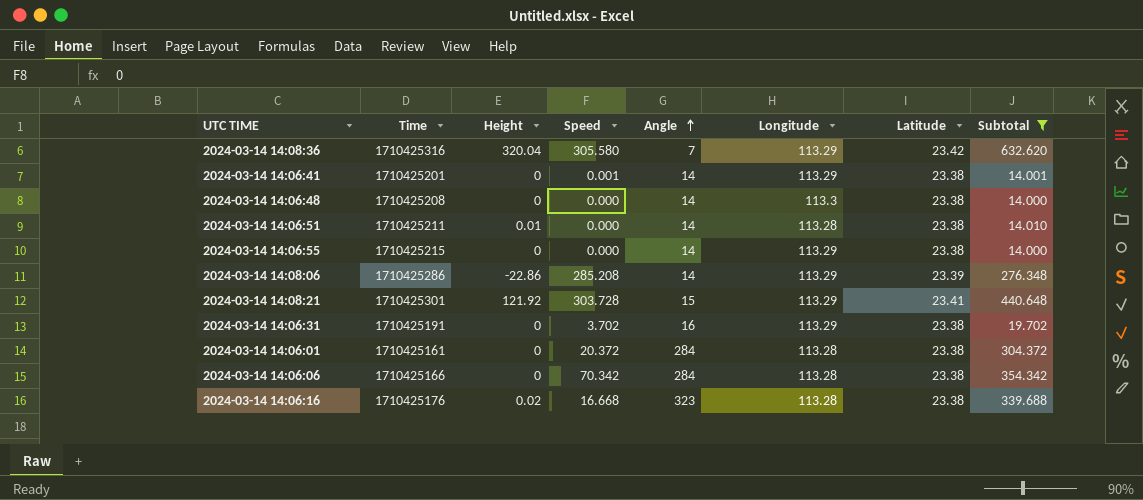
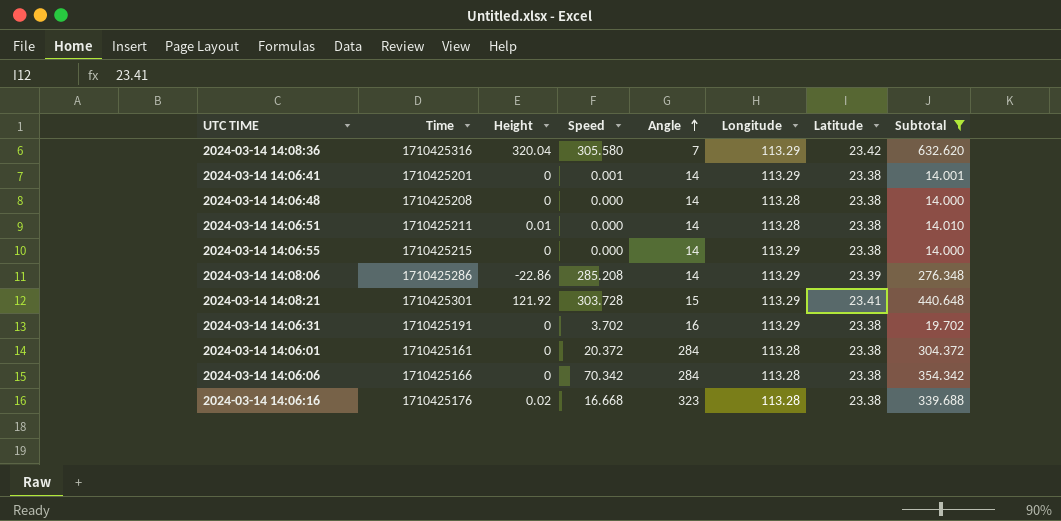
2024-03-14 14:06:48 | Longitude: 113.3 -> 113.28

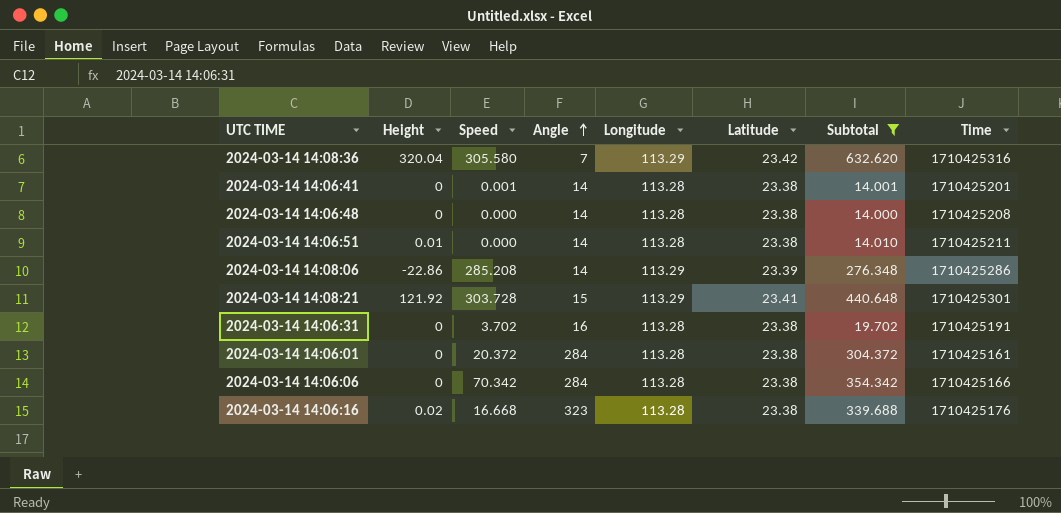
column Time | position: 2 -> 8
row 2024-03-14 14:06:55: 1710425215 | 0 | 0.000 | 14 | 113.29 | 23.38 | 14.000 -> none
2024-03-14 14:06:41 | Longitude: 113.29 -> 113.28
2024-03-14 14:06:31 | Longitude: 113.29 -> 113.28

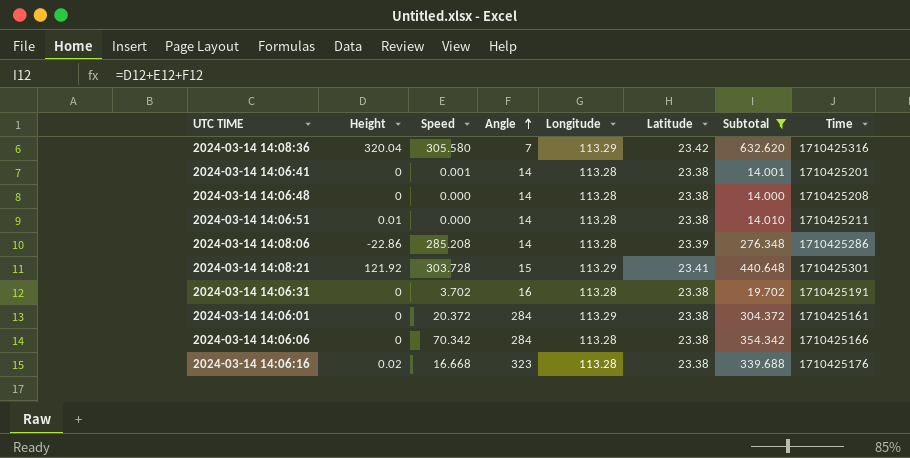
2024-03-14 14:08:06 | Longitude: 113.29 -> 113.28
2024-03-14 14:06:01 | Longitude: 113.28 -> 113.29

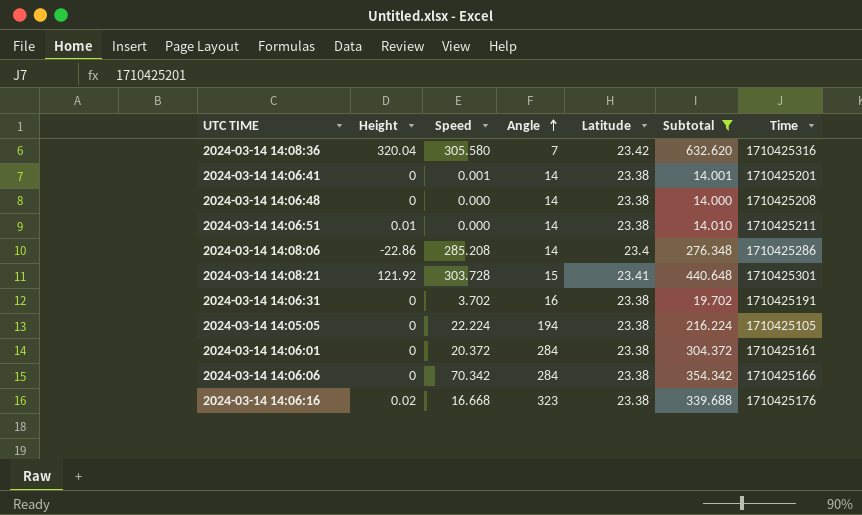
column Longitude | position: 5 -> none
2024-03-14 14:08:06 | Latitude: 23.39 -> 23.4
row 2024-03-14 14:05:05: none -> 0 | 22.224 | 194 | 23.38 | 216.224 | 1710425105

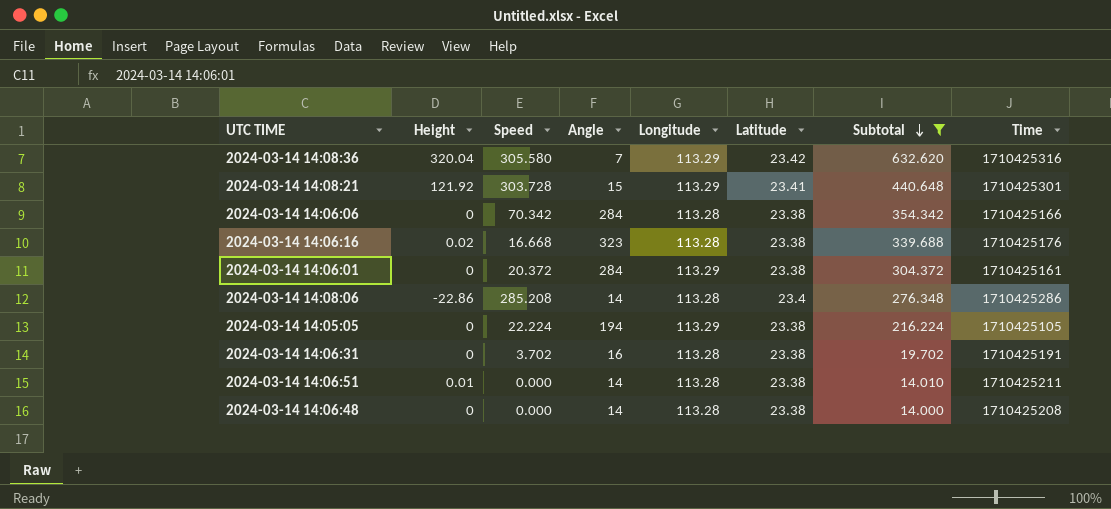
row order: Angle ascending -> Subtotal descending
column Longitude | position: none -> 5
row 2024-03-14 14:06:41: 0 | 0.001 | 14 | 23.38 | 14.001 | 1710425201 -> none

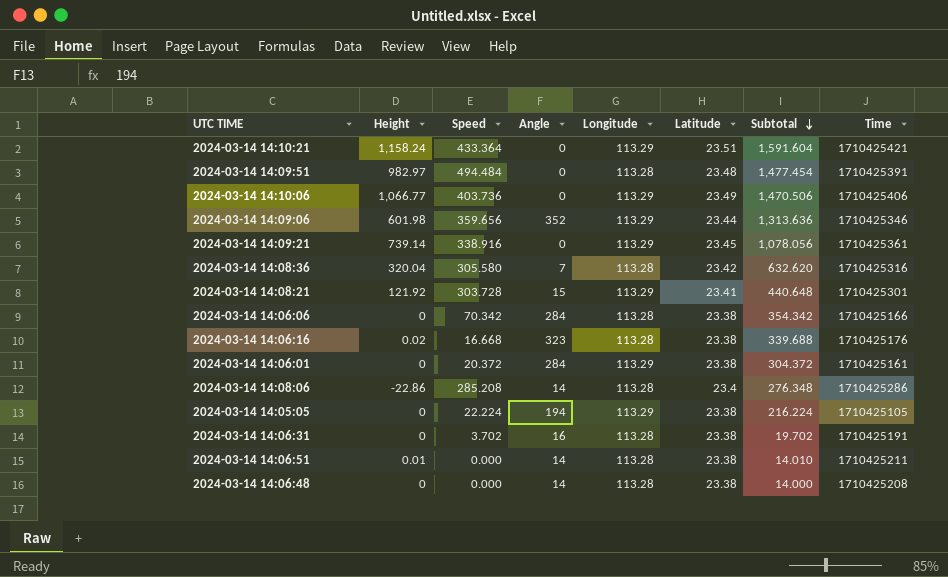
filter: Subtotal <= 632.620 -> none
2024-03-14 14:08:36 | Longitude: 113.29 -> 113.28

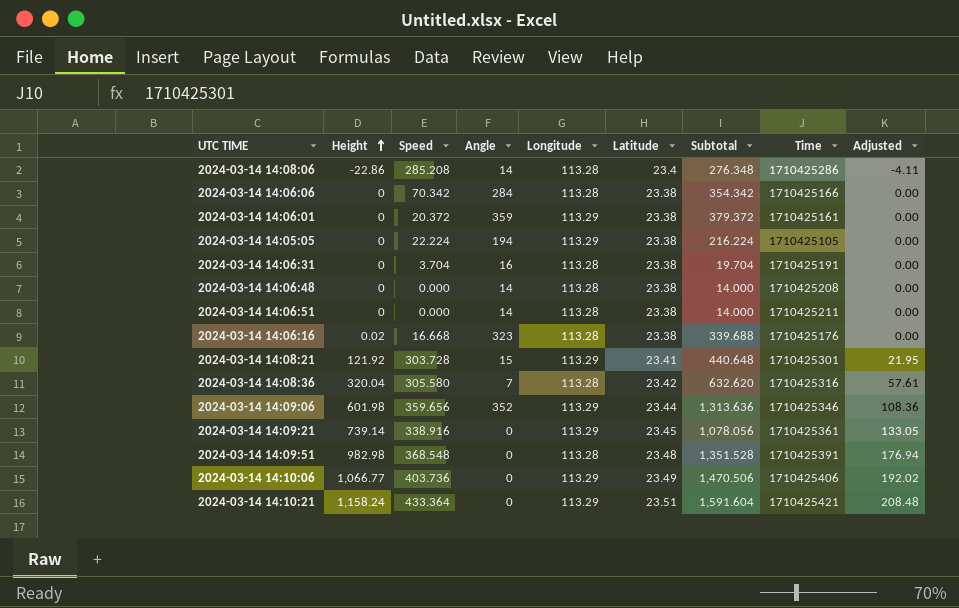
row order: Subtotal descending -> Height ascending
column Adjusted | formula: none -> [Height] * 0.18
2024-03-14 14:06:01 | Angle: 284 -> 359
2024-03-14 14:06:01 | Subtotal: 304.372 -> 379.372
2024-03-14 14:06:31 | Speed: 3.702 -> 3.704
2024-03-14 14:06:31 | Subtotal: 19.702 -> 19.704
2024-03-14 14:06:51 | Height: 0.01 -> 0
2024-03-14 14:06:51 | Subtotal: 14.010 -> 14.000
2024-03-14 14:09:51 | Height: 982.97 -> 982.98
2024-03-14 14:09:51 | Speed: 494.484 -> 368.548
2024-03-14 14:09:51 | Subtotal: 1,477.454 -> 1,351.528

